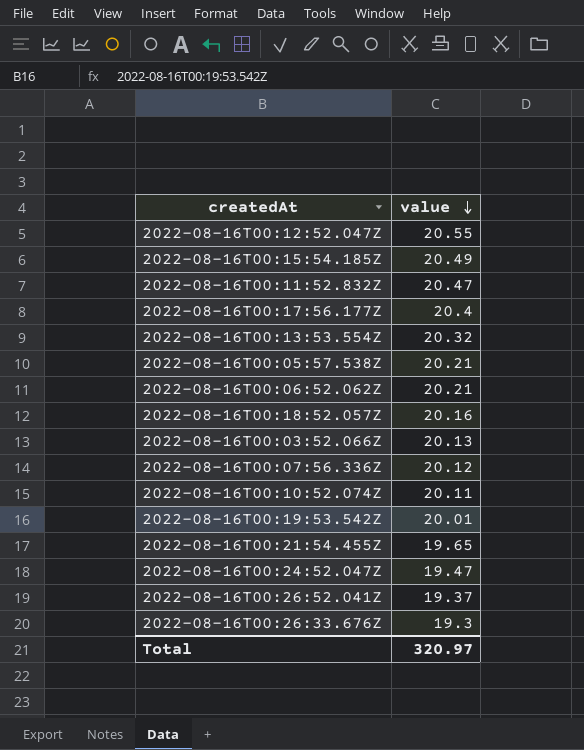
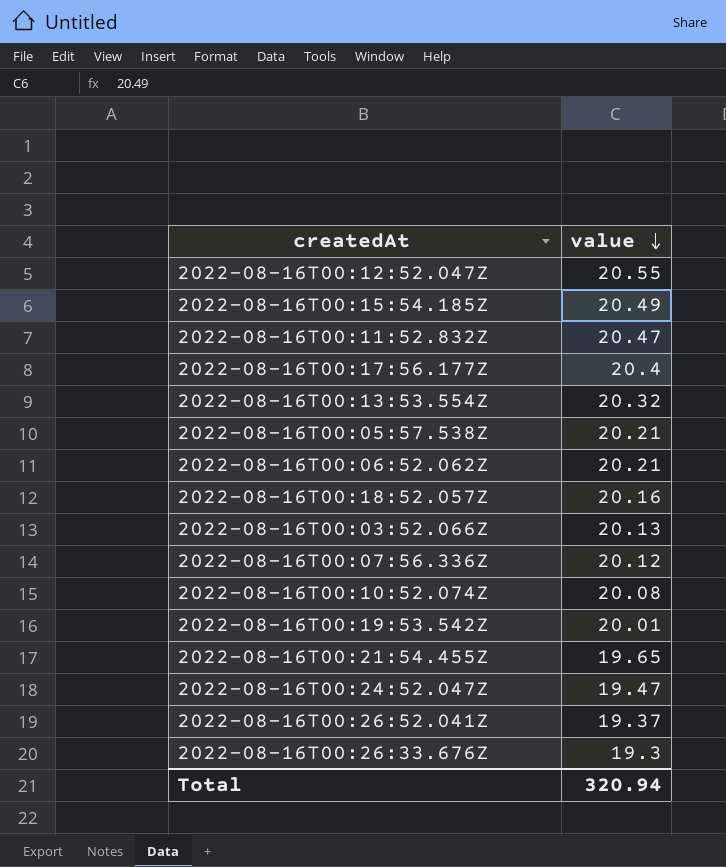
2022-08-16T00:10:52.074Z | value: 20.11 -> 20.08
Total | value: 320.97 -> 320.94

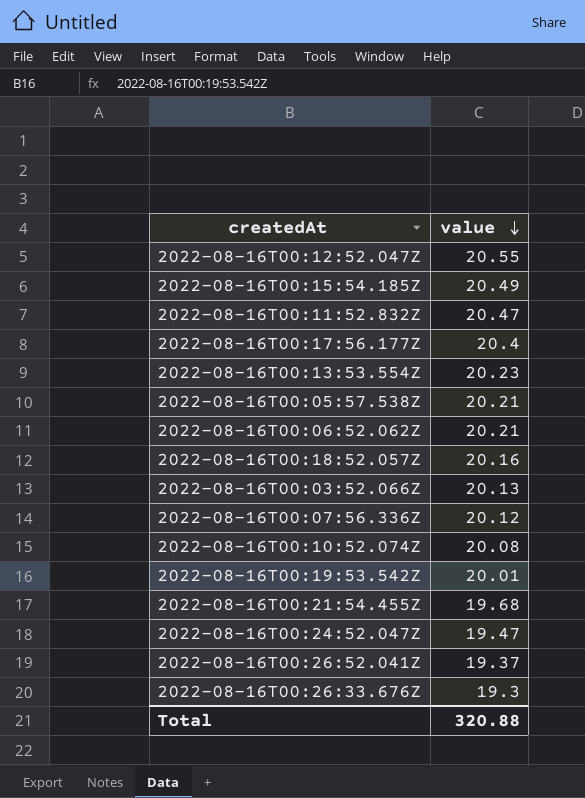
2022-08-16T00:13:53.554Z | value: 20.32 -> 20.23
2022-08-16T00:21:54.455Z | value: 19.65 -> 19.68
Total | value: 320.94 -> 320.88

